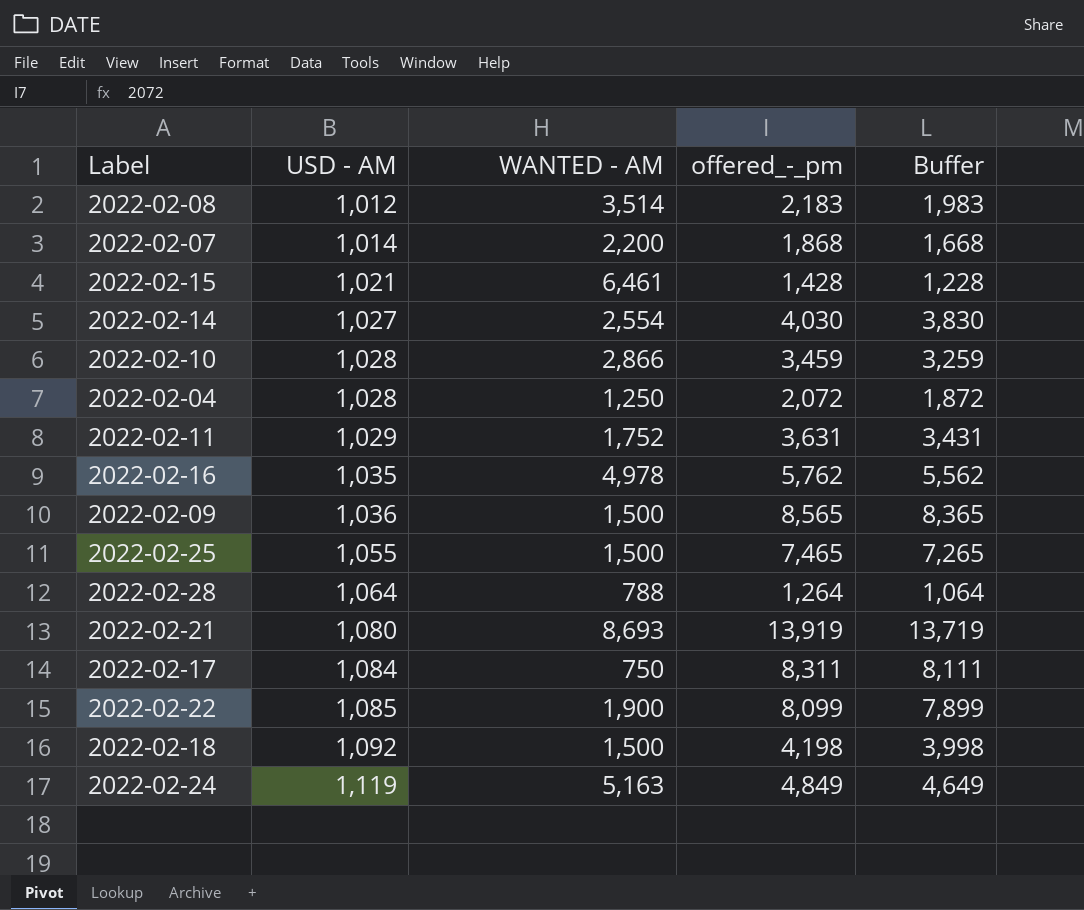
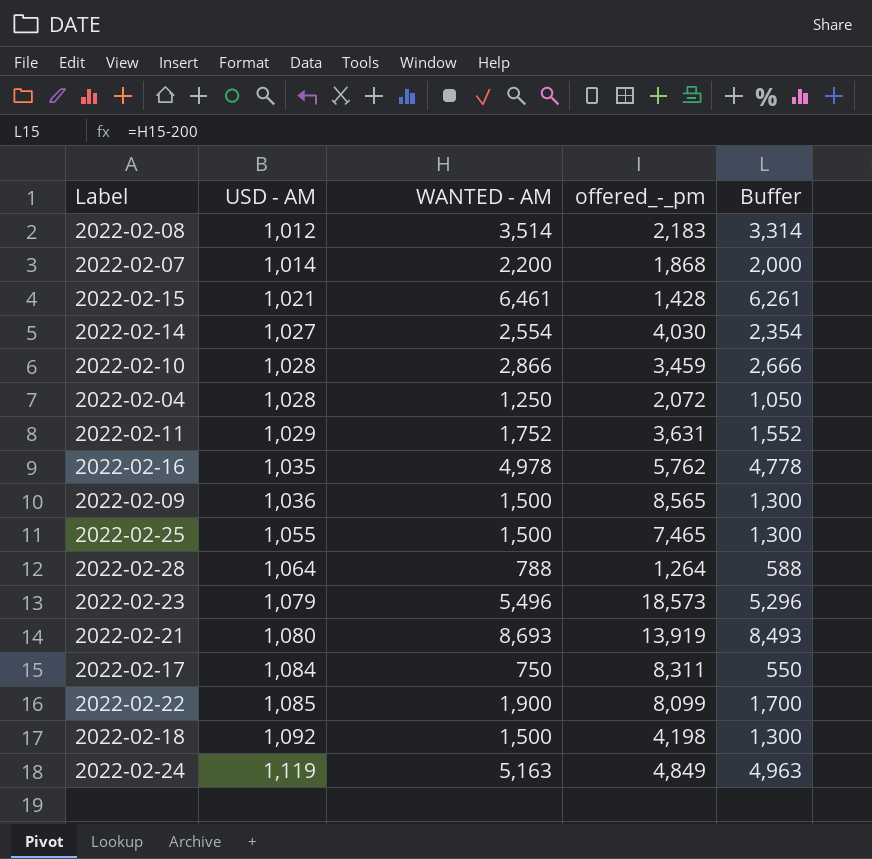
column Buffer | formula: [offered_-_pm] - 200 -> [WANTED - AM] - 200
row 2022-02-23: none -> 1,079 | 5,496 | 18,573 | 5,296

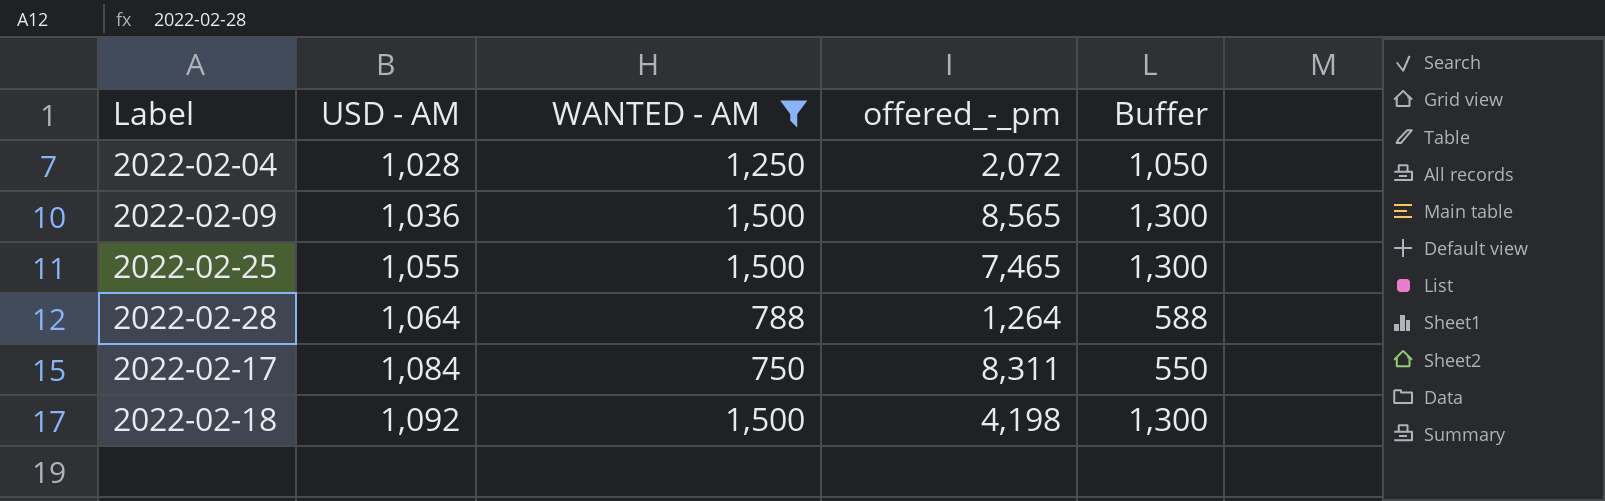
filter: none -> WANTED - AM <= 1,500

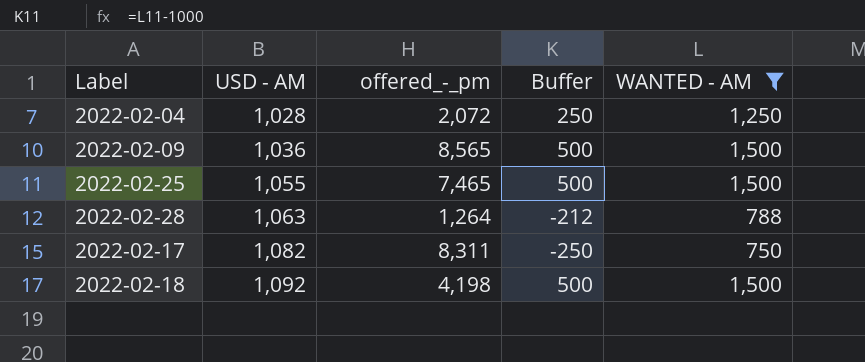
column Buffer | formula: [WANTED - AM] - 200 -> [WANTED - AM] - 1000
column WANTED - AM | position: 3 -> 5
2022-02-28 | USD - AM: 1,064 -> 1,063
2022-02-17 | USD - AM: 1,084 -> 1,082

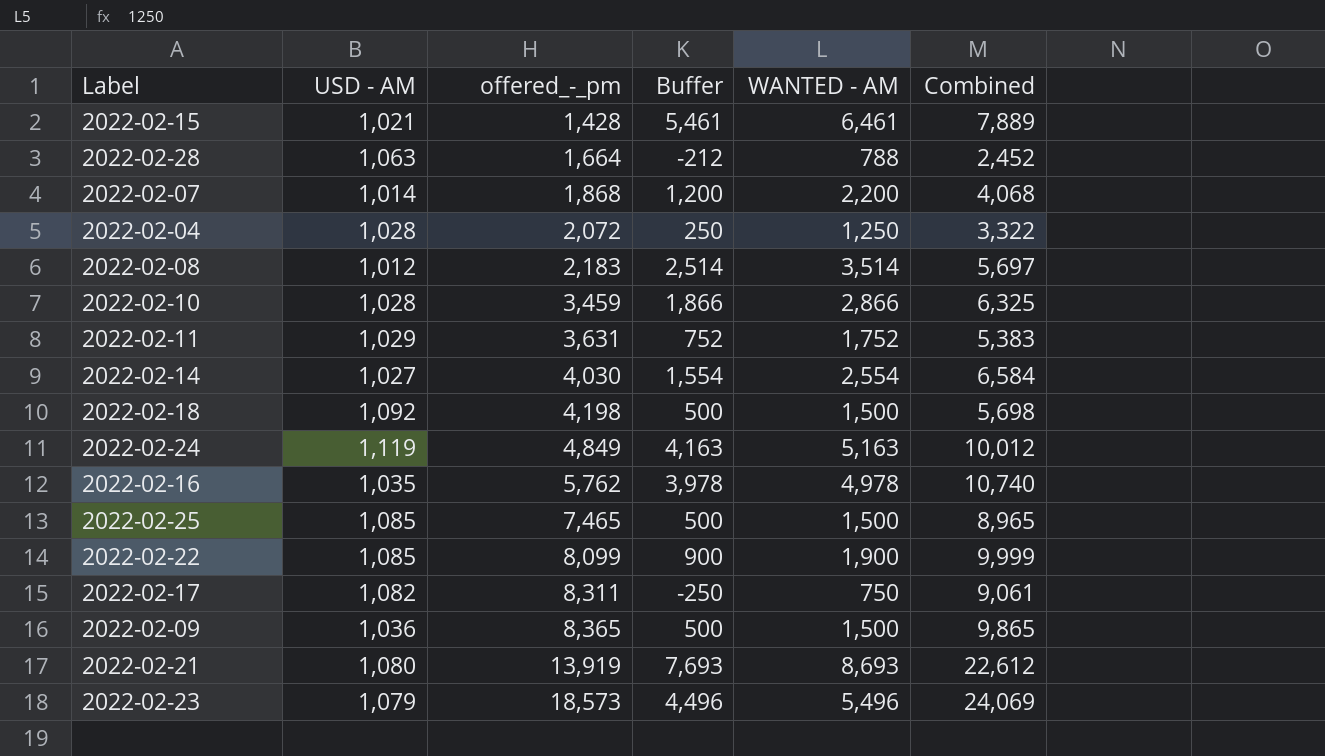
filter: WANTED - AM <= 1,500 -> none
row order: USD - AM ascending -> offered_-_pm ascending
column Combined | formula: none -> [offered_-_pm] + [WANTED - AM]
2022-02-28 | offered_-_pm: 1,264 -> 1,664
2022-02-25 | USD - AM: 1,055 -> 1,085
2022-02-09 | offered_-_pm: 8,565 -> 8,365

